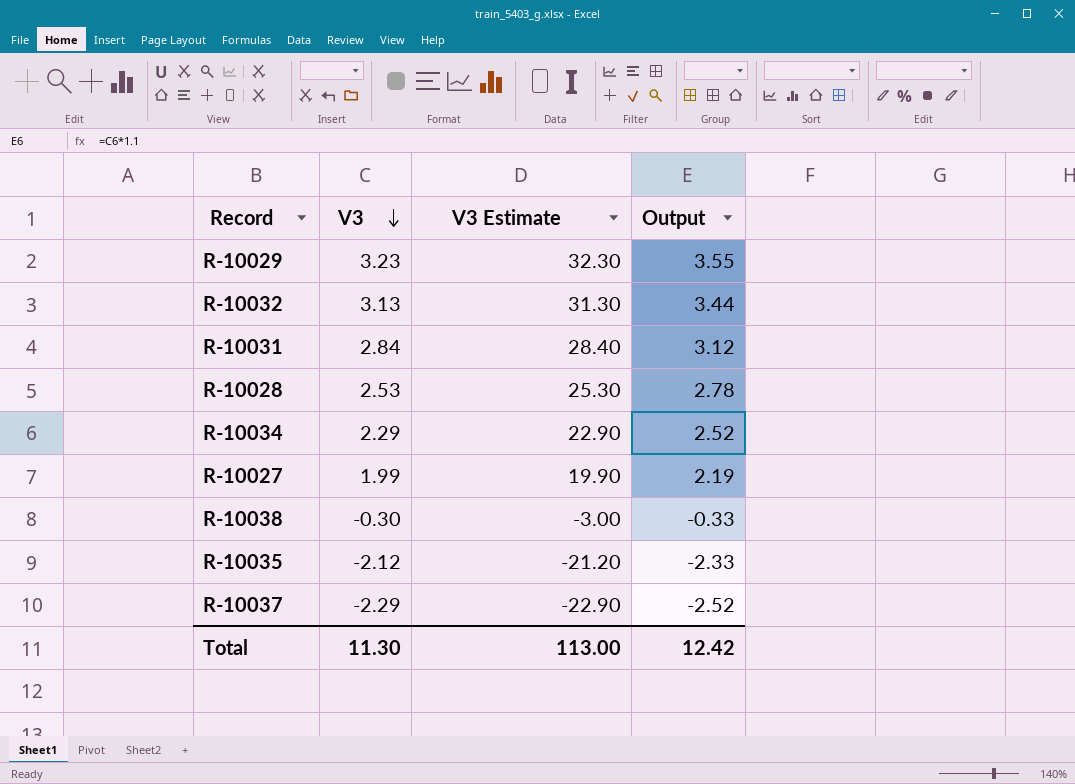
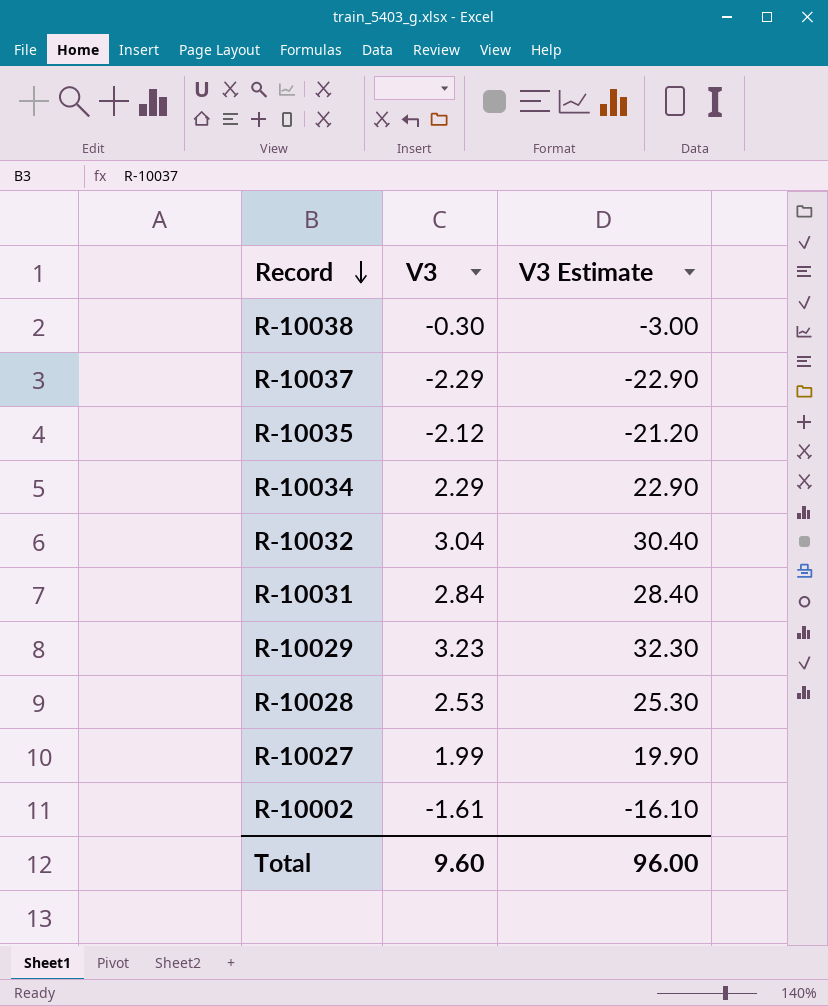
row order: V3 descending -> Record descending
column Output | formula: [V3] * 1.1 -> none
R-10032 | V3: 3.13 -> 3.04
R-10032 | V3 Estimate: 31.30 -> 30.40
row R-10002: none -> -1.61 | -16.10
Total | V3: 11.30 -> 9.60
Total | V3 Estimate: 113.00 -> 96.00

